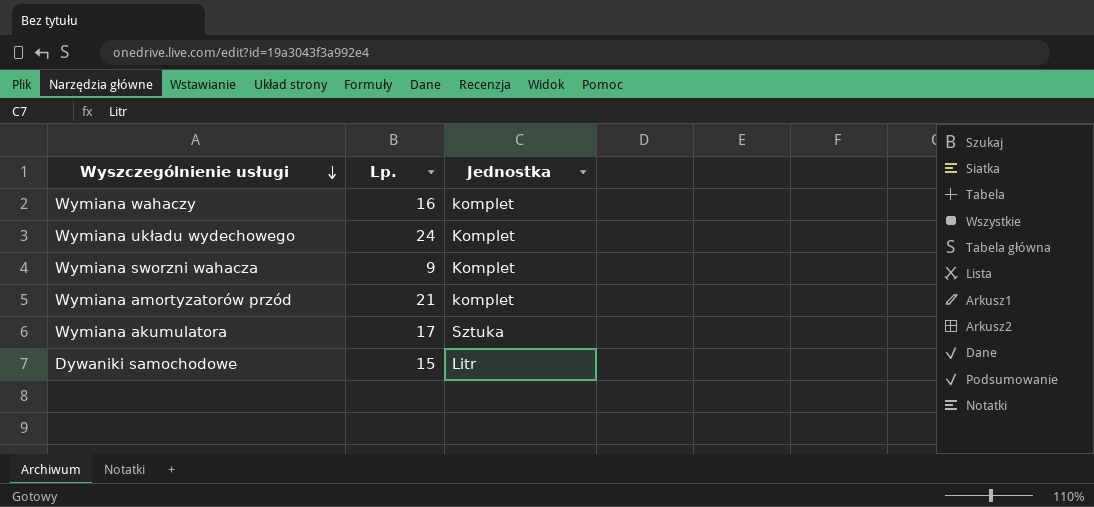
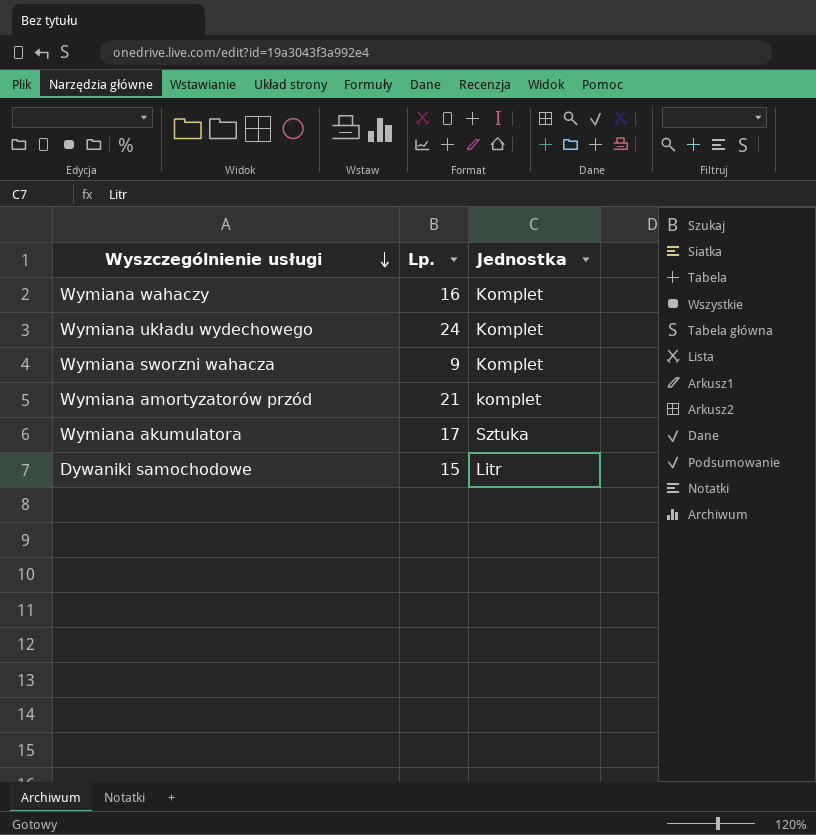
Wymiana wahaczy | Jednostka: komplet -> Komplet

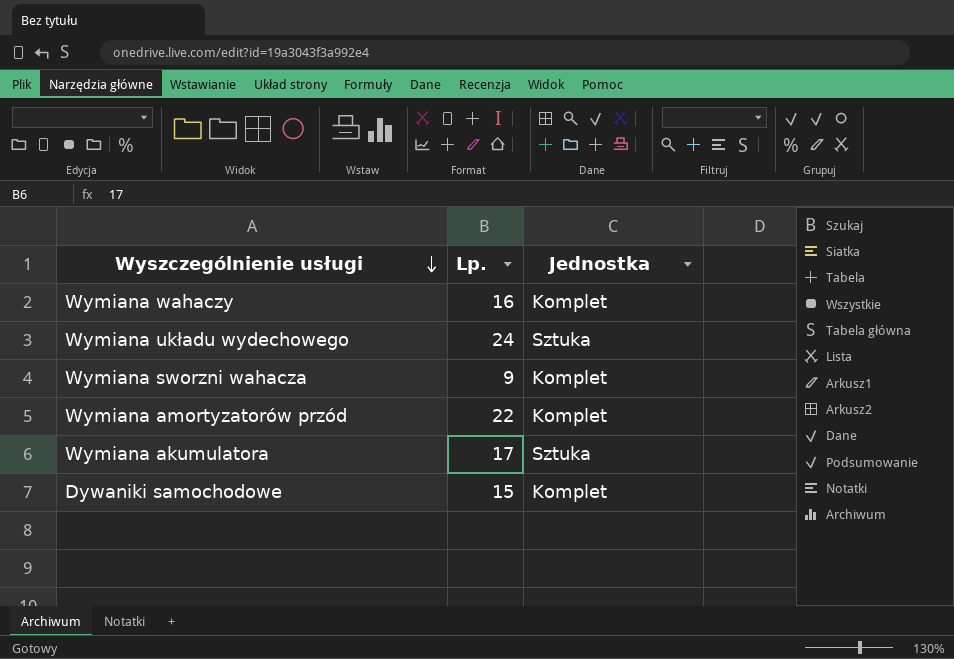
Wymiana układu wydechowego | Jednostka: Komplet -> Sztuka
Wymiana amortyzatorów przód | Lp.: 21 -> 22
Wymiana amortyzatorów przód | Jednostka: komplet -> Komplet
Dywaniki samochodowe | Jednostka: Litr -> Komplet

